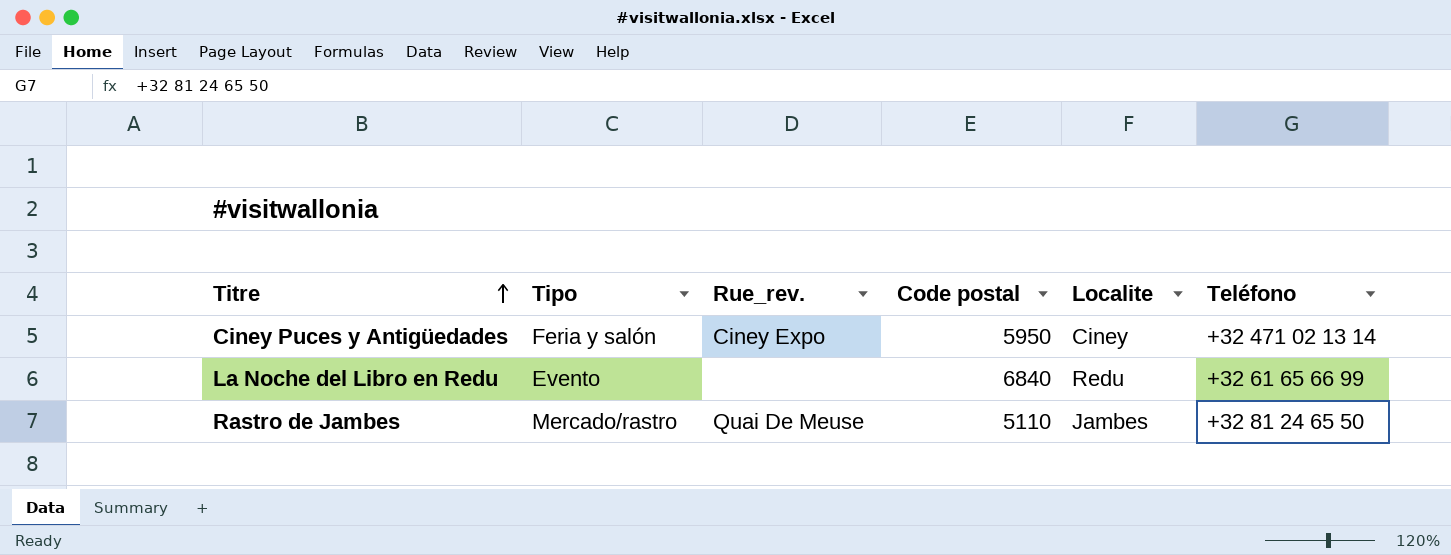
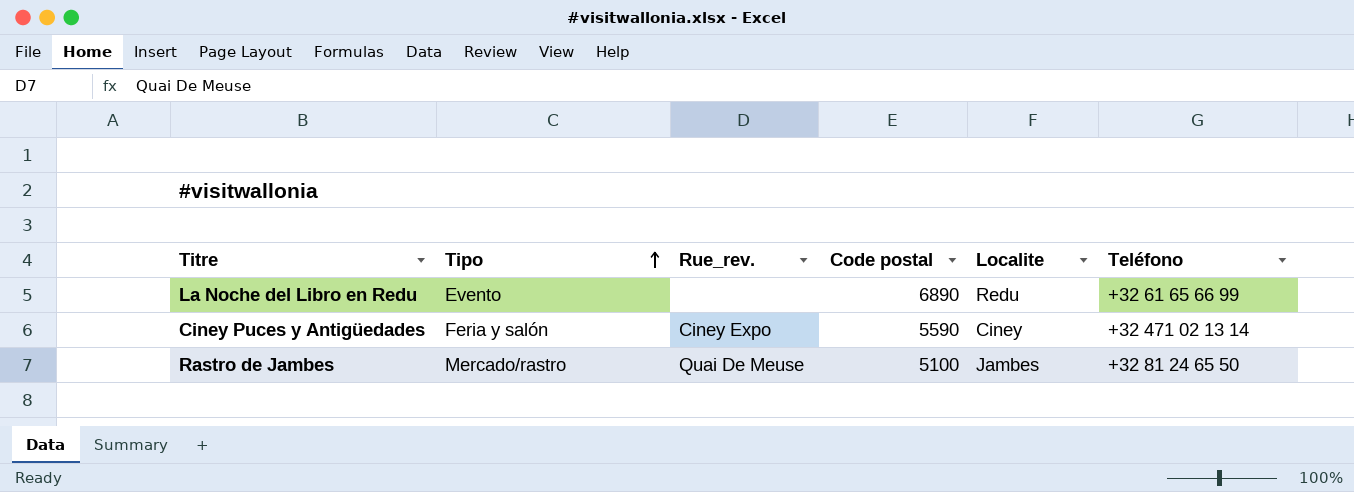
row order: Titre ascending -> Tipo ascending
La Noche del Libro en Redu | Code postal: 6840 -> 6890
Ciney Puces y Antigüedades | Code postal: 5950 -> 5590
Rastro de Jambes | Code postal: 5110 -> 5100

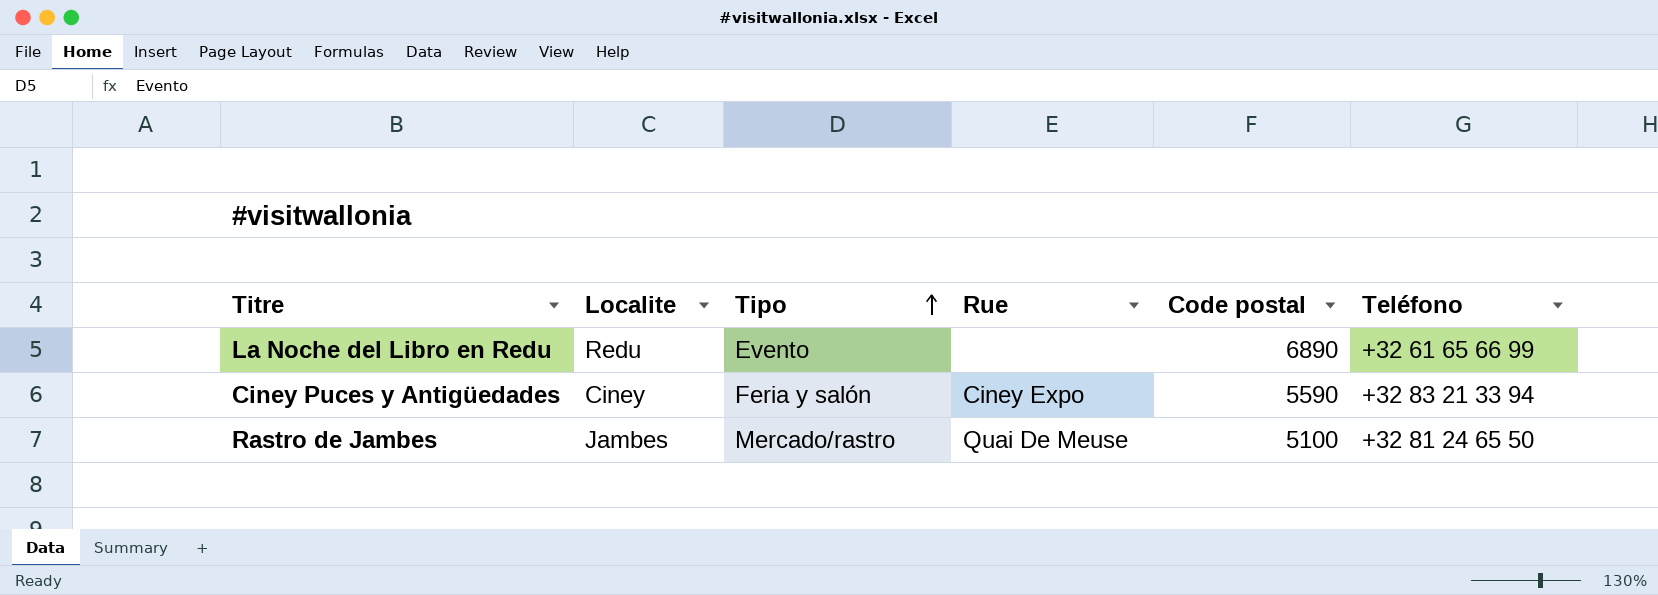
column Localite | position: 5 -> 2
column name: Rue_rev. -> Rue
Ciney Puces y Antigüedades | Teléfono: +32 471 02 13 14 -> +32 83 21 33 94

